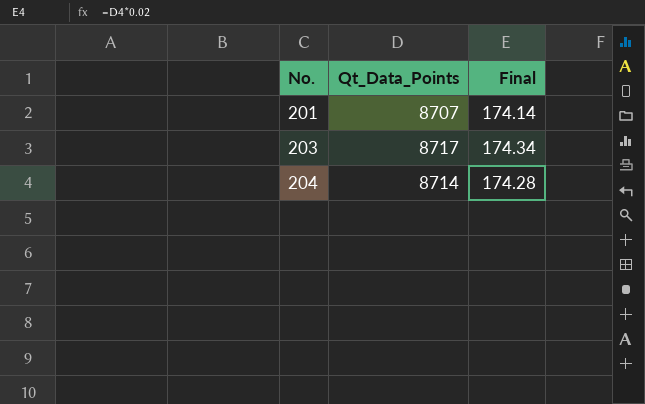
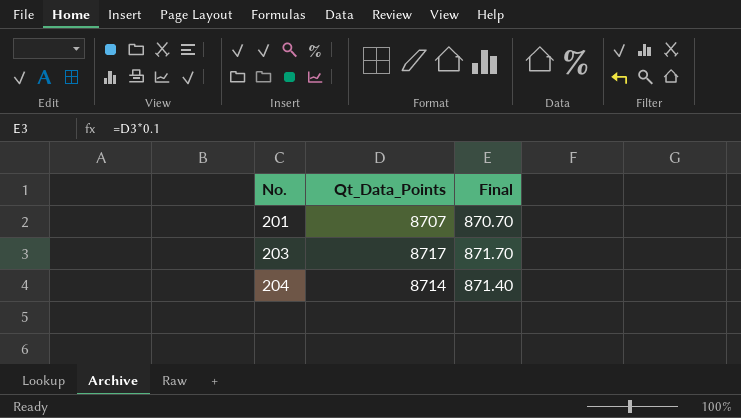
column Final | formula: [Qt_Data_Points] * 0.02 -> [Qt_Data_Points] * 0.1

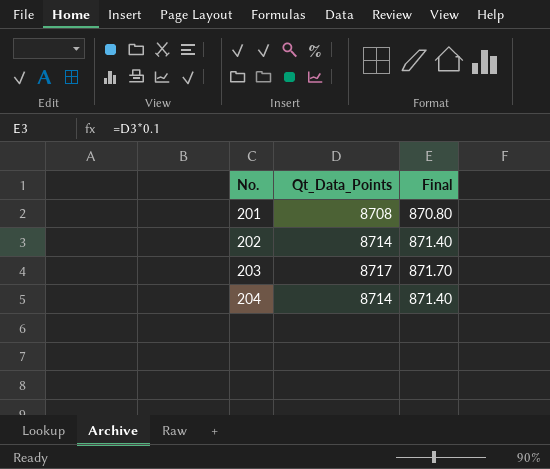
201 | Qt_Data_Points: 8707 -> 8708
201 | Final: 870.70 -> 870.80
row 202: none -> 8714 | 871.40

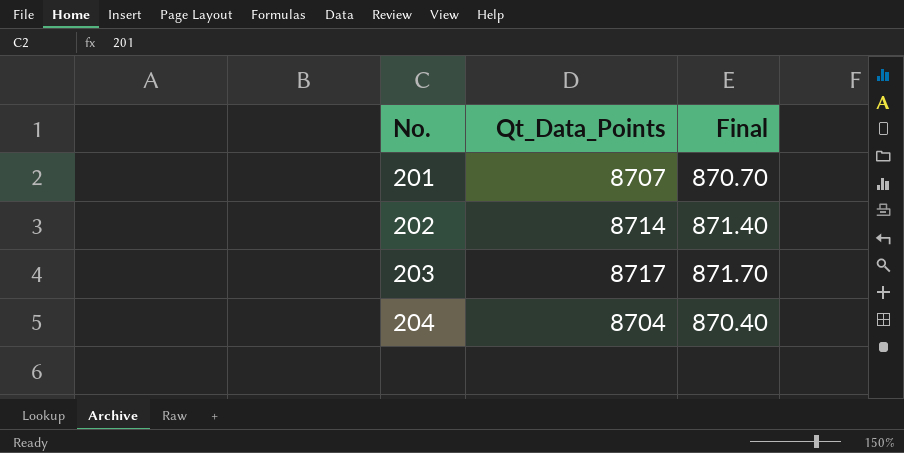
201 | Qt_Data_Points: 8708 -> 8707
201 | Final: 870.80 -> 870.70
204 | Qt_Data_Points: 8714 -> 8704
204 | Final: 871.40 -> 870.40

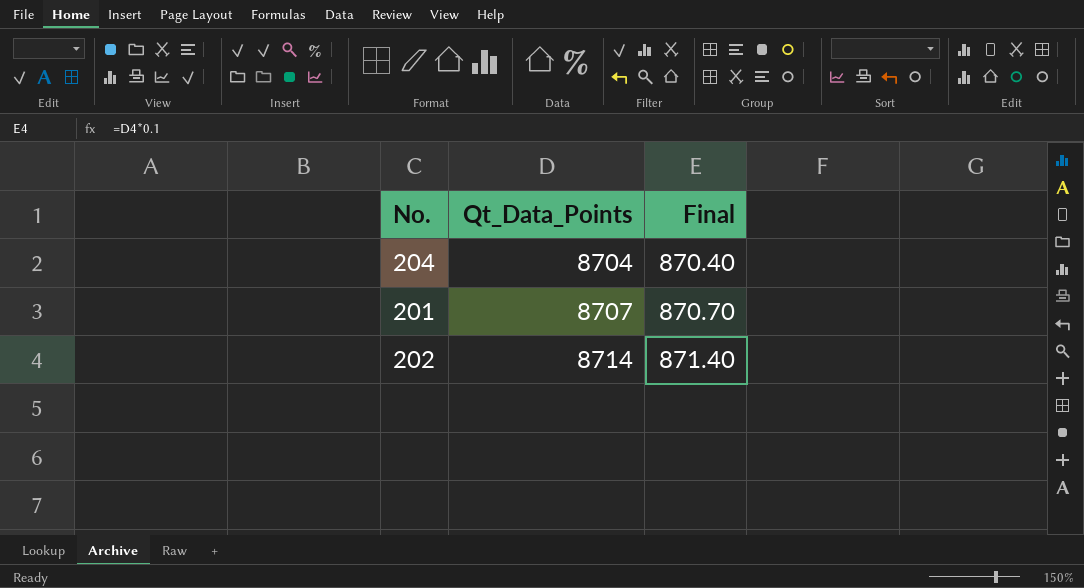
row order: No. ascending -> Qt_Data_Points ascending
row 203: 8717 | 871.70 -> none

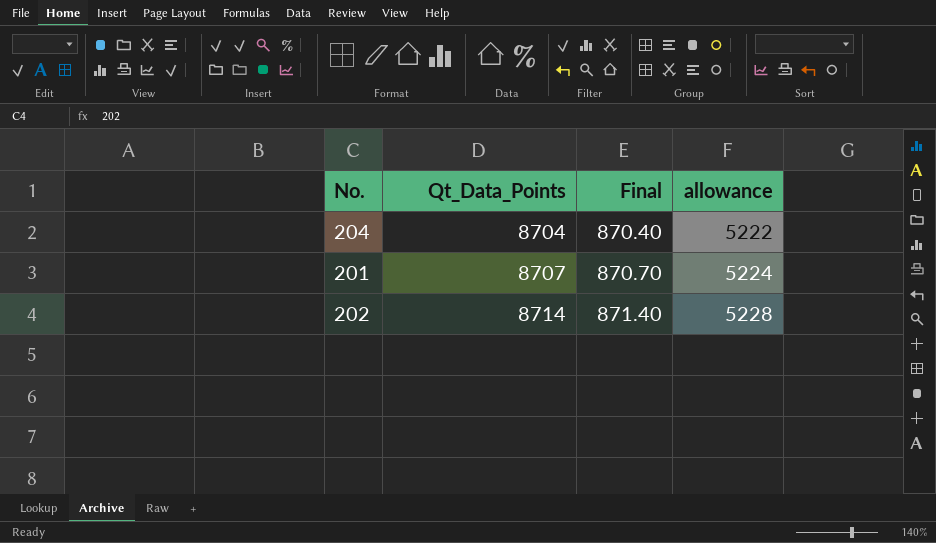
column allowance | formula: none -> [Qt_Data_Points] * 0.6

